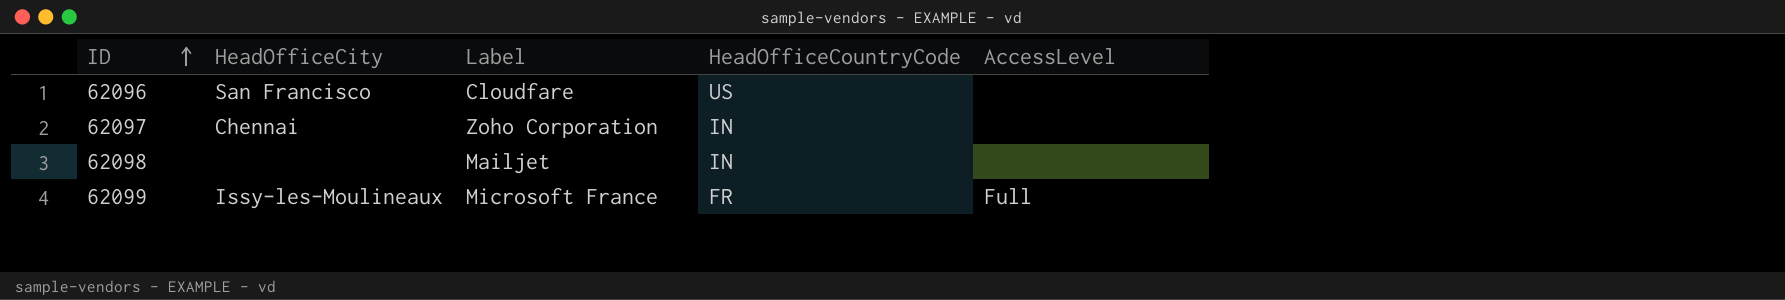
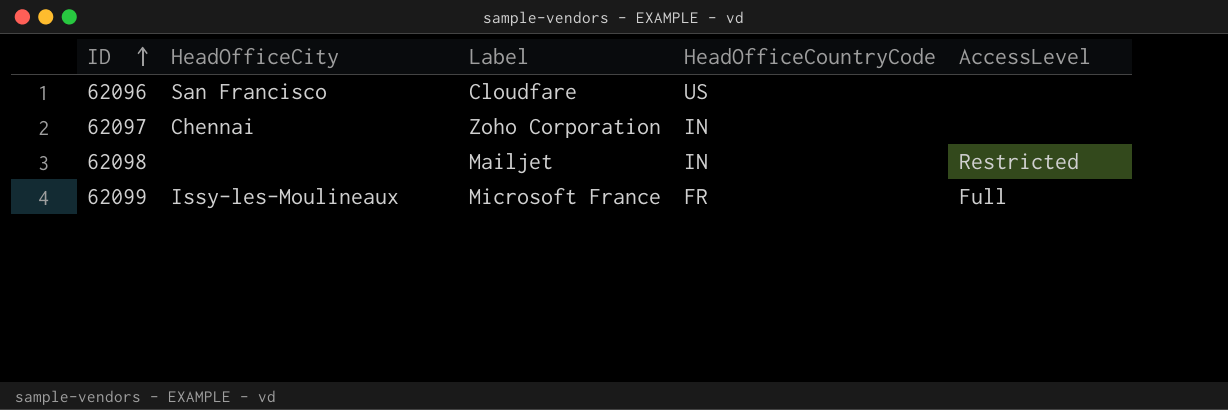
62098 | AccessLevel: none -> Restricted

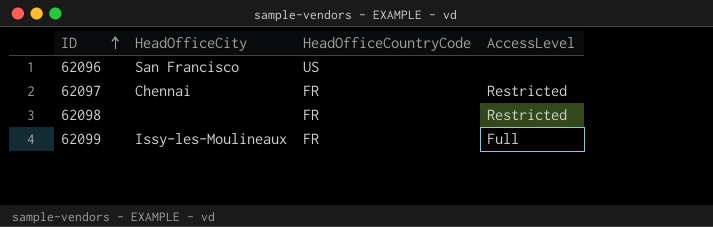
column Label | position: 3 -> none
62097 | HeadOfficeCountryCode: IN -> FR
62097 | AccessLevel: none -> Restricted
62098 | HeadOfficeCountryCode: IN -> FR

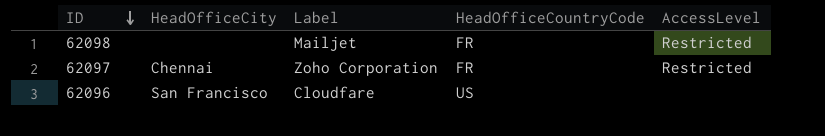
row order: ID ascending -> ID descending
column Label | position: none -> 3
row 62099: Issy-les-Moulineaux | FR | Full -> none

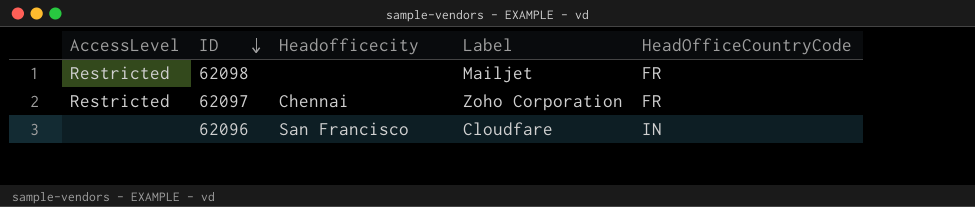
column AccessLevel | position: 5 -> 1
column name: HeadOfficeCity -> Headofficecity
62096 | HeadOfficeCountryCode: US -> IN

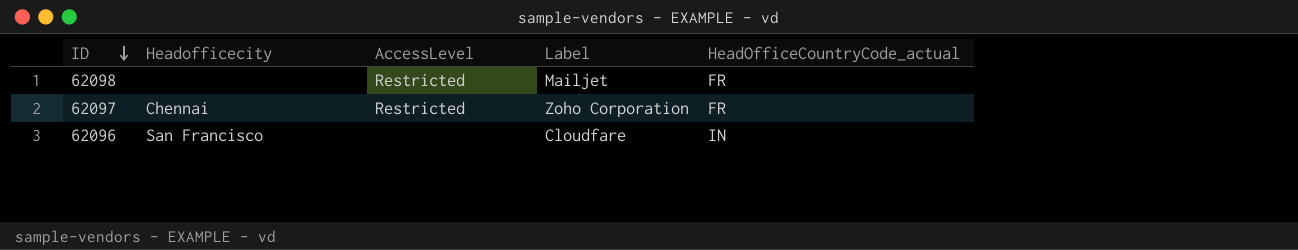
column AccessLevel | position: 1 -> 3
column name: HeadOfficeCountryCode -> HeadOfficeCountryCode_actual

